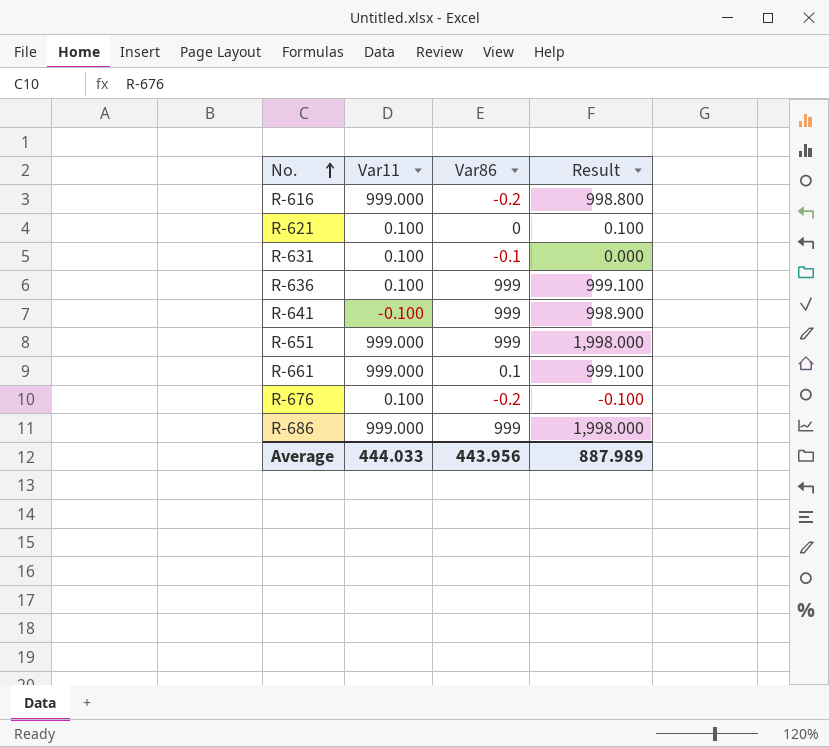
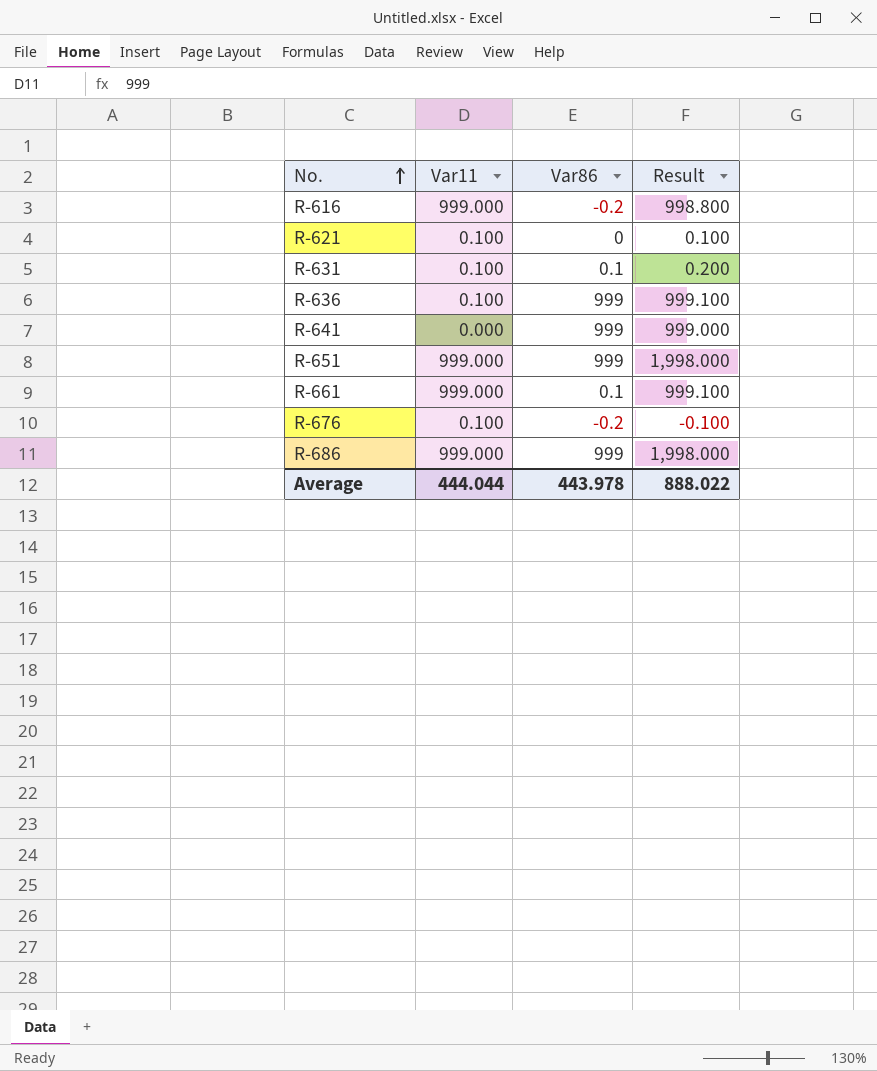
R-631 | Var86: -0.1 -> 0.1
R-631 | Result: 0.000 -> 0.200
R-641 | Var11: -0.100 -> 0.000
R-641 | Result: 998.900 -> 999.000
Average | Var11: 444.033 -> 444.044
Average | Var86: 443.956 -> 443.978
Average | Result: 887.989 -> 888.022

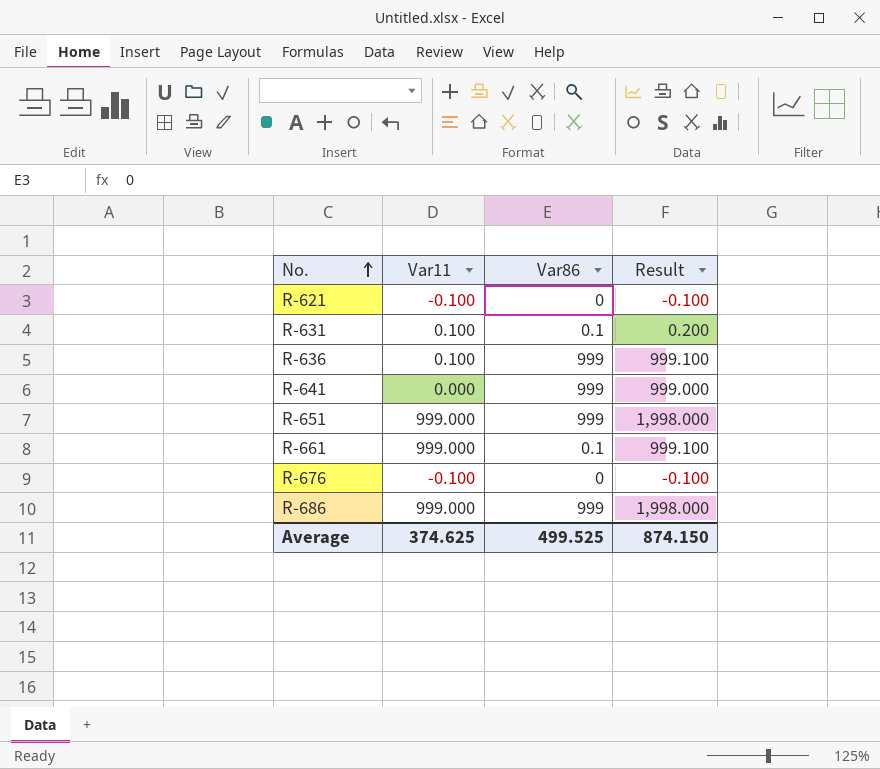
row R-616: 999.000 | -0.2 | 998.800 -> none
R-621 | Var11: 0.100 -> -0.100
R-621 | Result: 0.100 -> -0.100
R-676 | Var11: 0.100 -> -0.100
R-676 | Var86: -0.2 -> 0
Average | Var11: 444.044 -> 374.625
Average | Var86: 443.978 -> 499.525
Average | Result: 888.022 -> 874.150

